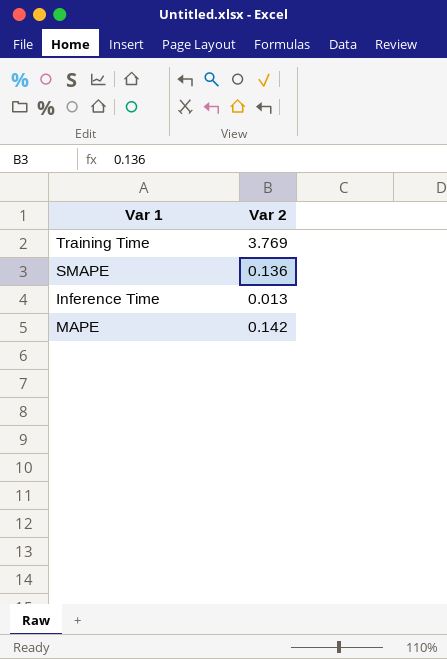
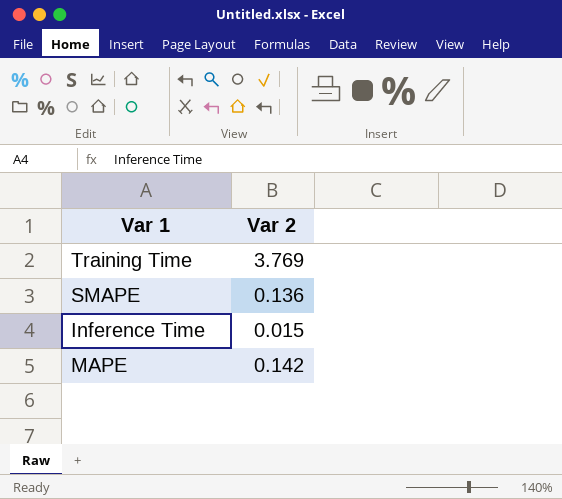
Inference Time | Var 2: 0.013 -> 0.015

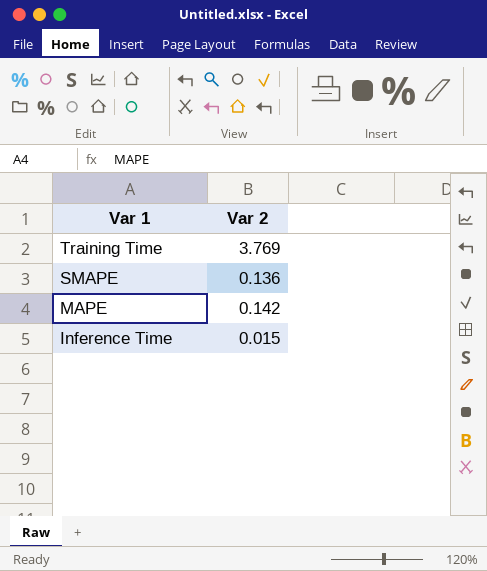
row order: none -> Var 1 descending

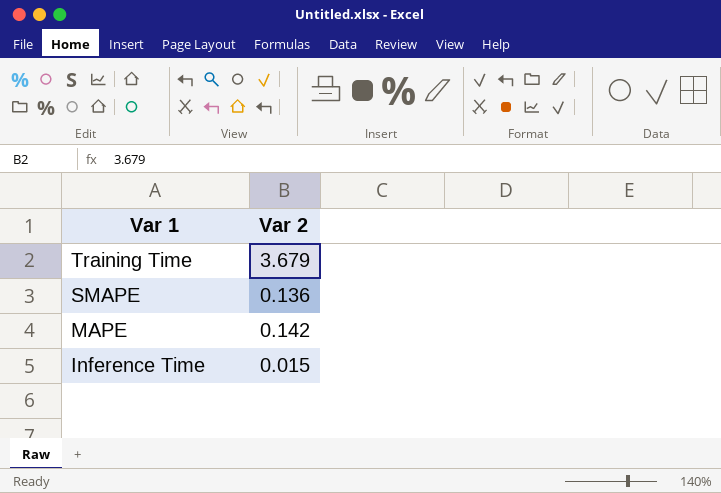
Training Time | Var 2: 3.769 -> 3.679

